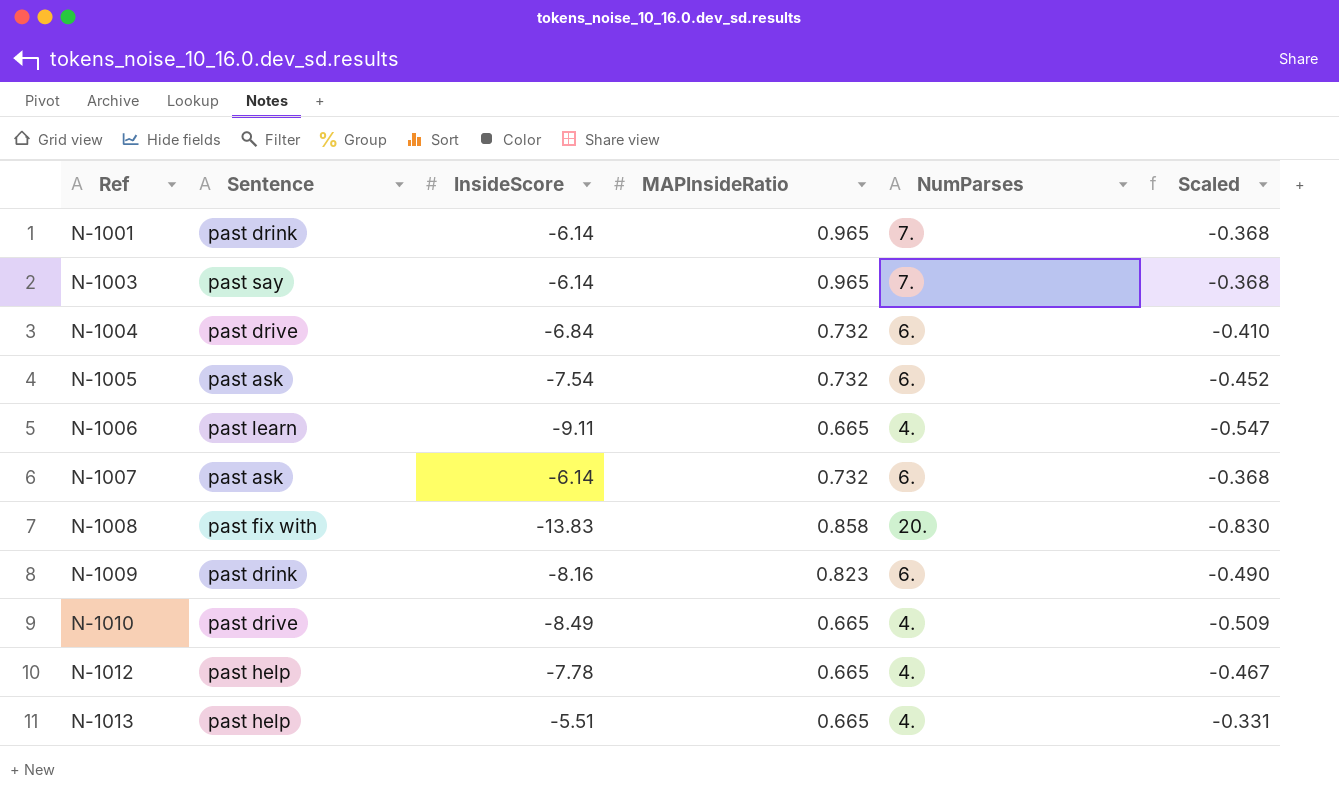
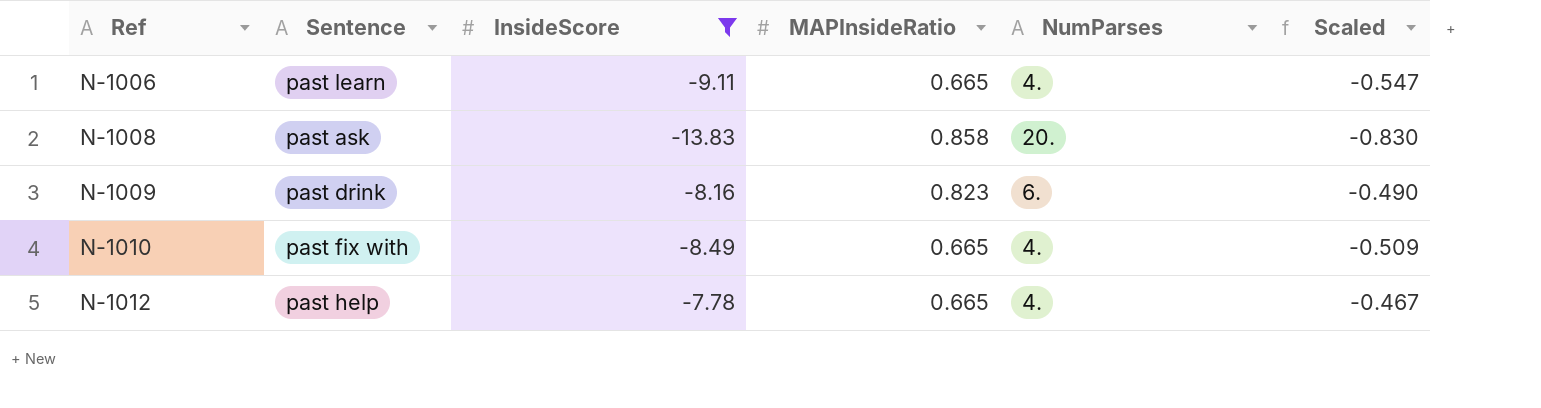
filter: none -> InsideScore <= -7.78
N-1008 | Sentence: past fix with -> past ask
N-1010 | Sentence: past drive -> past fix with

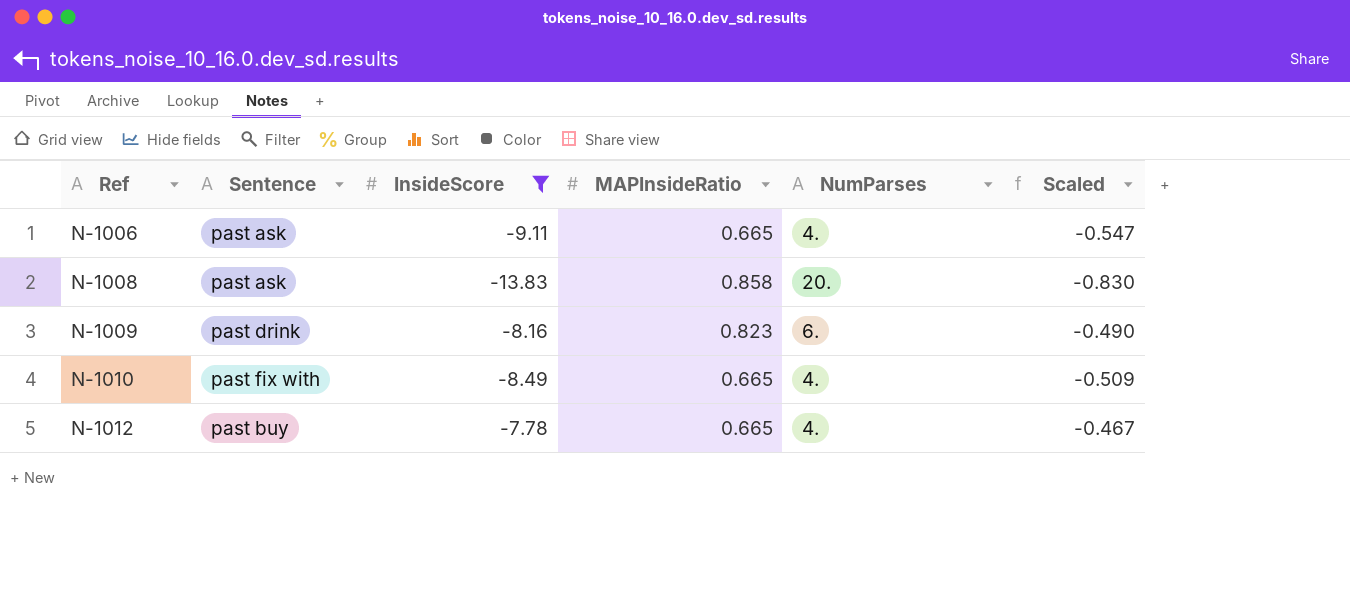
N-1006 | Sentence: past learn -> past ask
N-1012 | Sentence: past help -> past buy

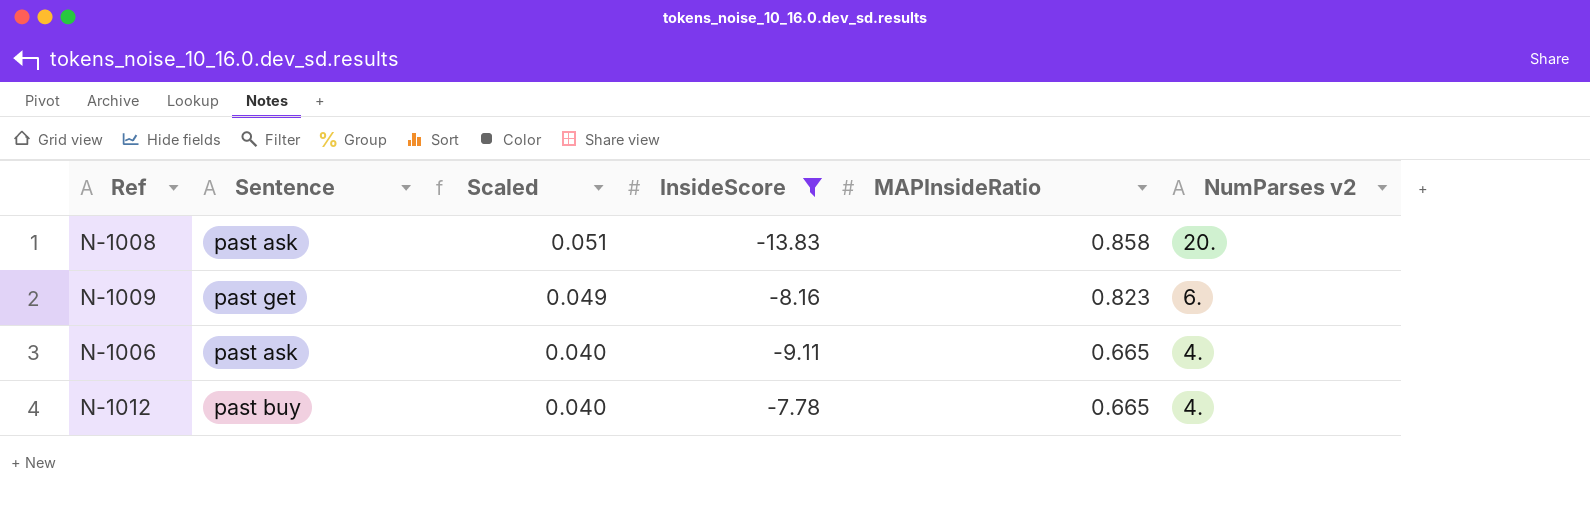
row order: Ref ascending -> Scaled descending
column Scaled | formula: [InsideScore] * 0.06 -> [MAPInsideRatio] * 0.06
column Scaled | position: 6 -> 3
column name: NumParses -> NumParses v2
row N-1010: past fix with | -8.49 | 0.665 | 4. | -0.509 -> none
N-1009 | Sentence: past drink -> past get

